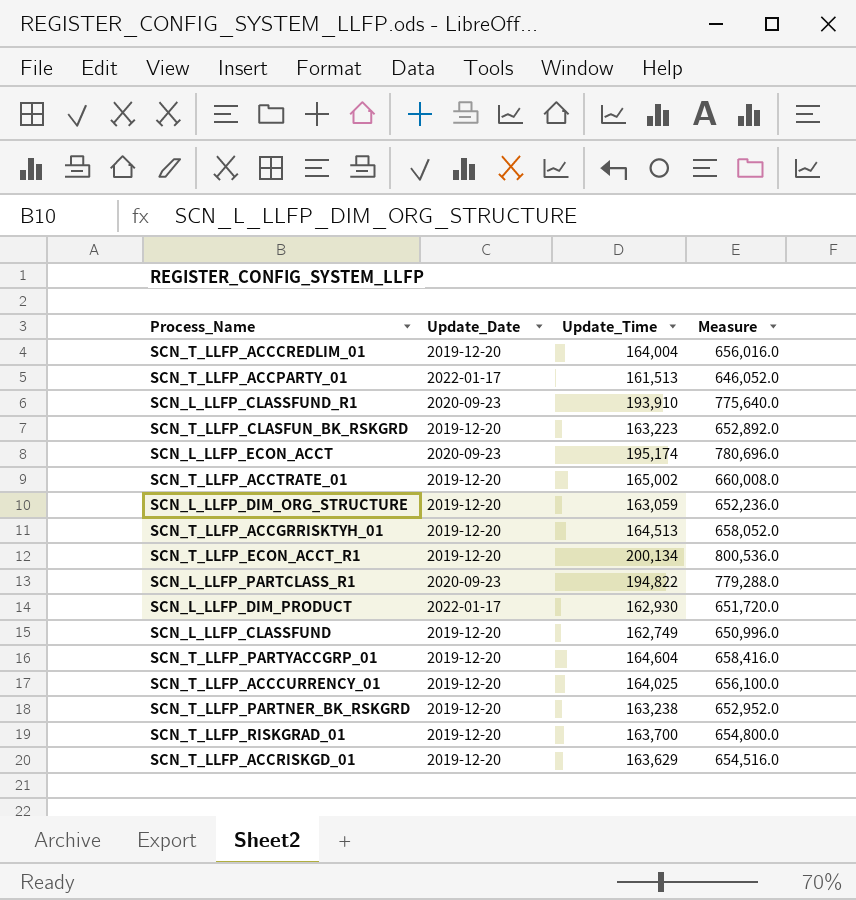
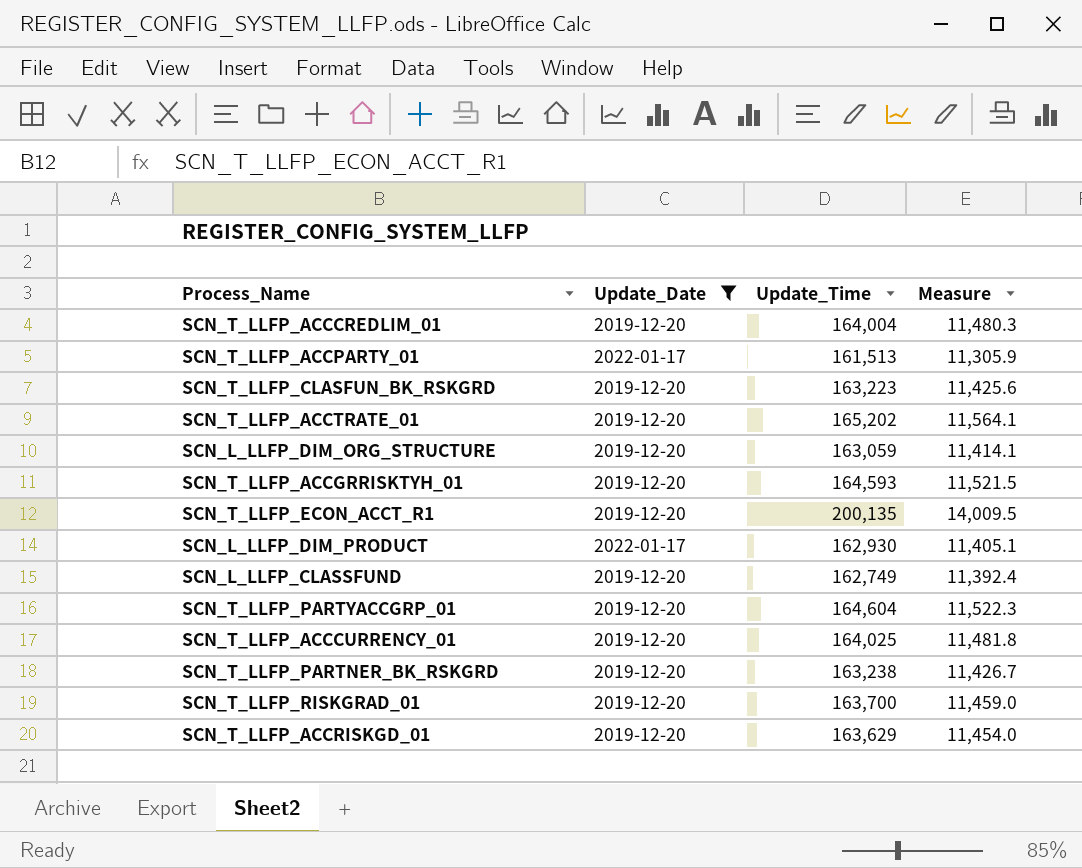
filter: none -> Update_Date != 2020-09-23
column Measure | formula: [Update_Time] * 4 -> [Update_Time] * 0.07
SCN_T_LLFP_ACCTRATE_01 | Update_Time: 165,002 -> 165,202
SCN_T_LLFP_ACCGRRISKTYH_01 | Update_Time: 164,513 -> 164,593
SCN_T_LLFP_ECON_ACCT_R1 | Update_Time: 200,134 -> 200,135

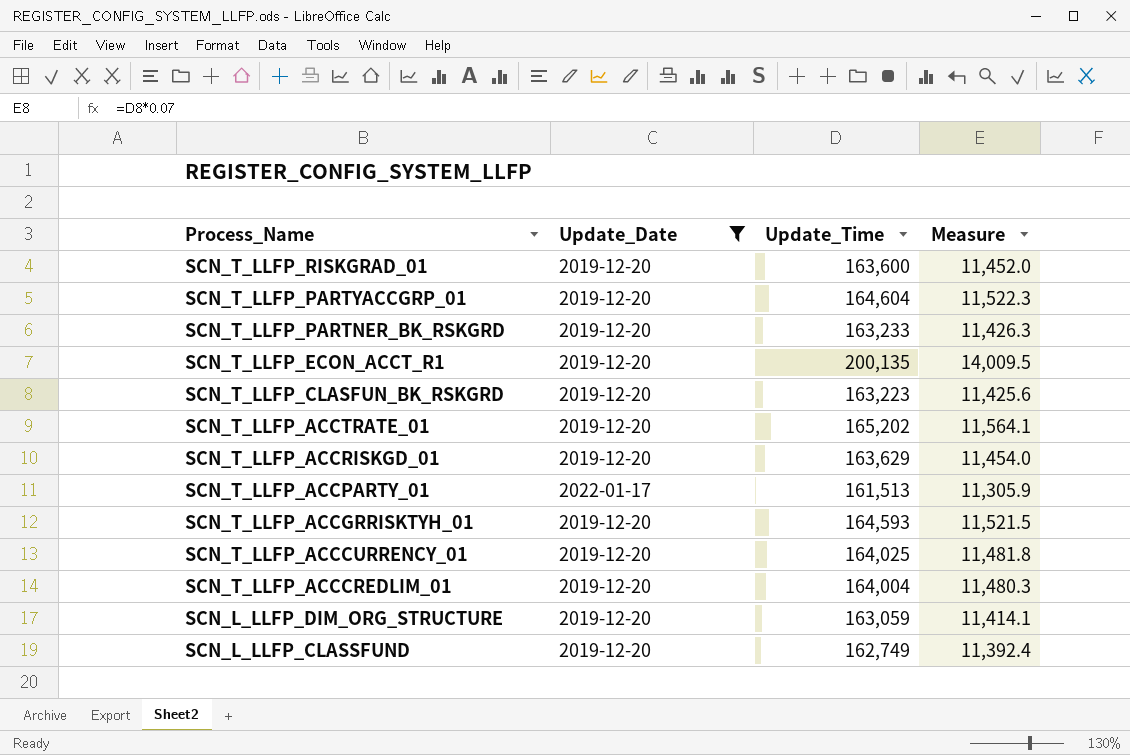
row order: none -> Process_Name descending
row SCN_L_LLFP_DIM_PRODUCT: 2022-01-17 | 162,930 | 11,405.1 -> none
SCN_T_LLFP_RISKGRAD_01 | Update_Time: 163,700 -> 163,600
SCN_T_LLFP_RISKGRAD_01 | Measure: 11,459.0 -> 11,452.0
SCN_T_LLFP_PARTNER_BK_RSKGRD | Update_Time: 163,238 -> 163,233
SCN_T_LLFP_PARTNER_BK_RSKGRD | Measure: 11,426.7 -> 11,426.3

